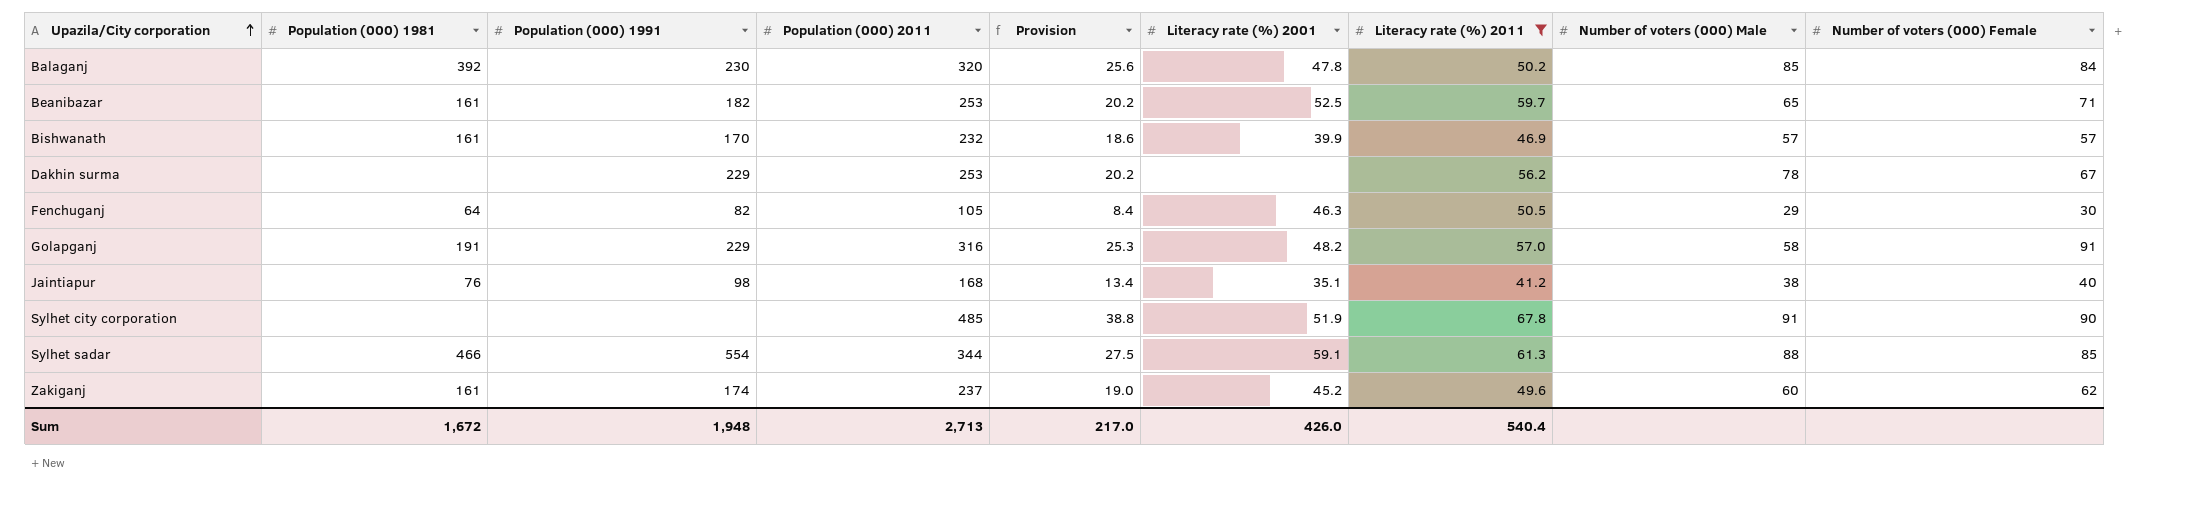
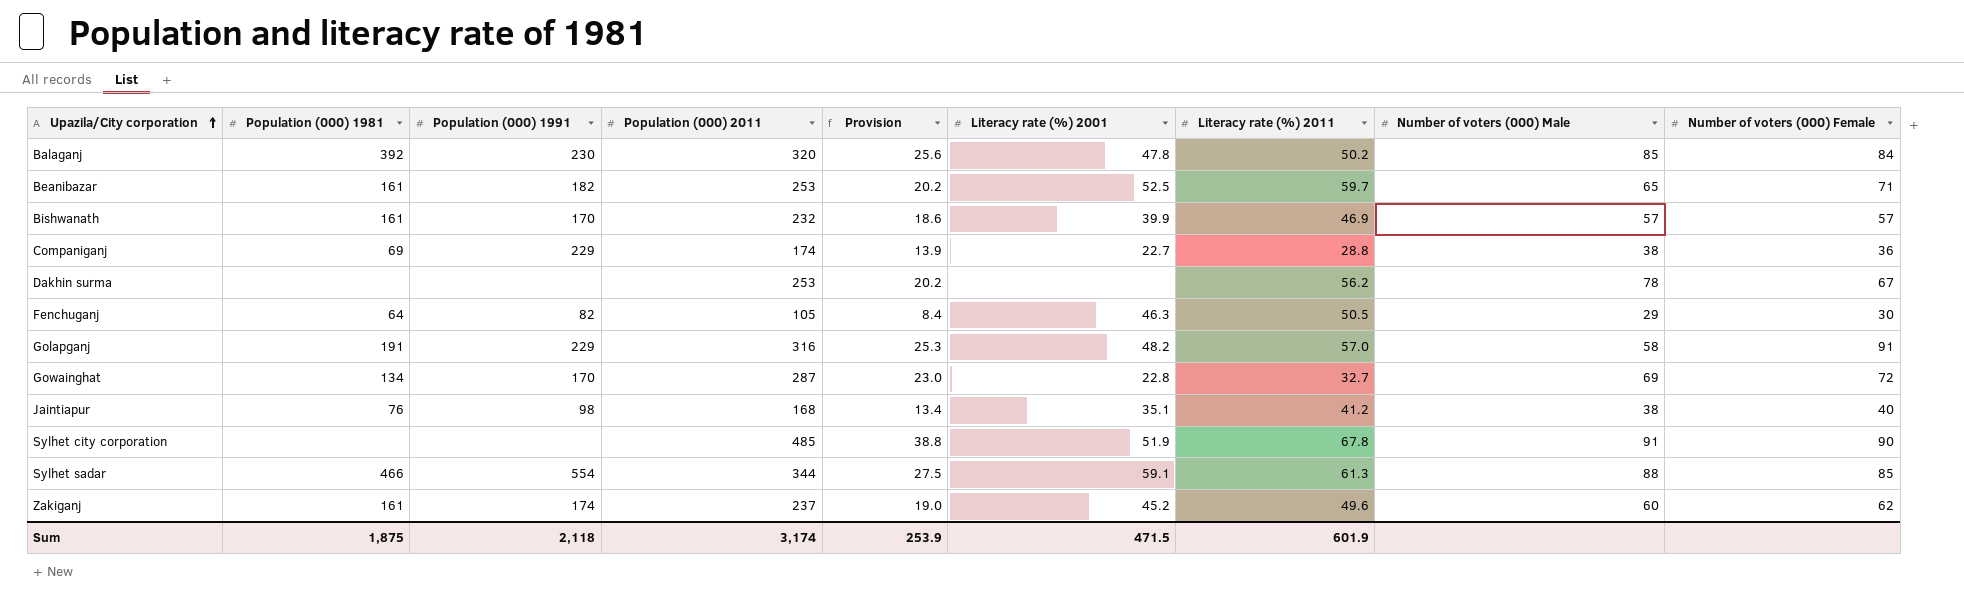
filter: Literacy rate (%) 2011 >= 41.2 -> none
Dakhin surma | Population (000) 1991: 229 -> none
Sum | Population (000) 1981: 1,672 -> 1,875
Sum | Population (000) 1991: 1,948 -> 2,118
Sum | Population (000) 2011: 2,713 -> 3,174
Sum | Provision: 217.0 -> 253.9
Sum | Literacy rate (%) 2001: 426.0 -> 471.5
Sum | Literacy rate (%) 2011: 540.4 -> 601.9

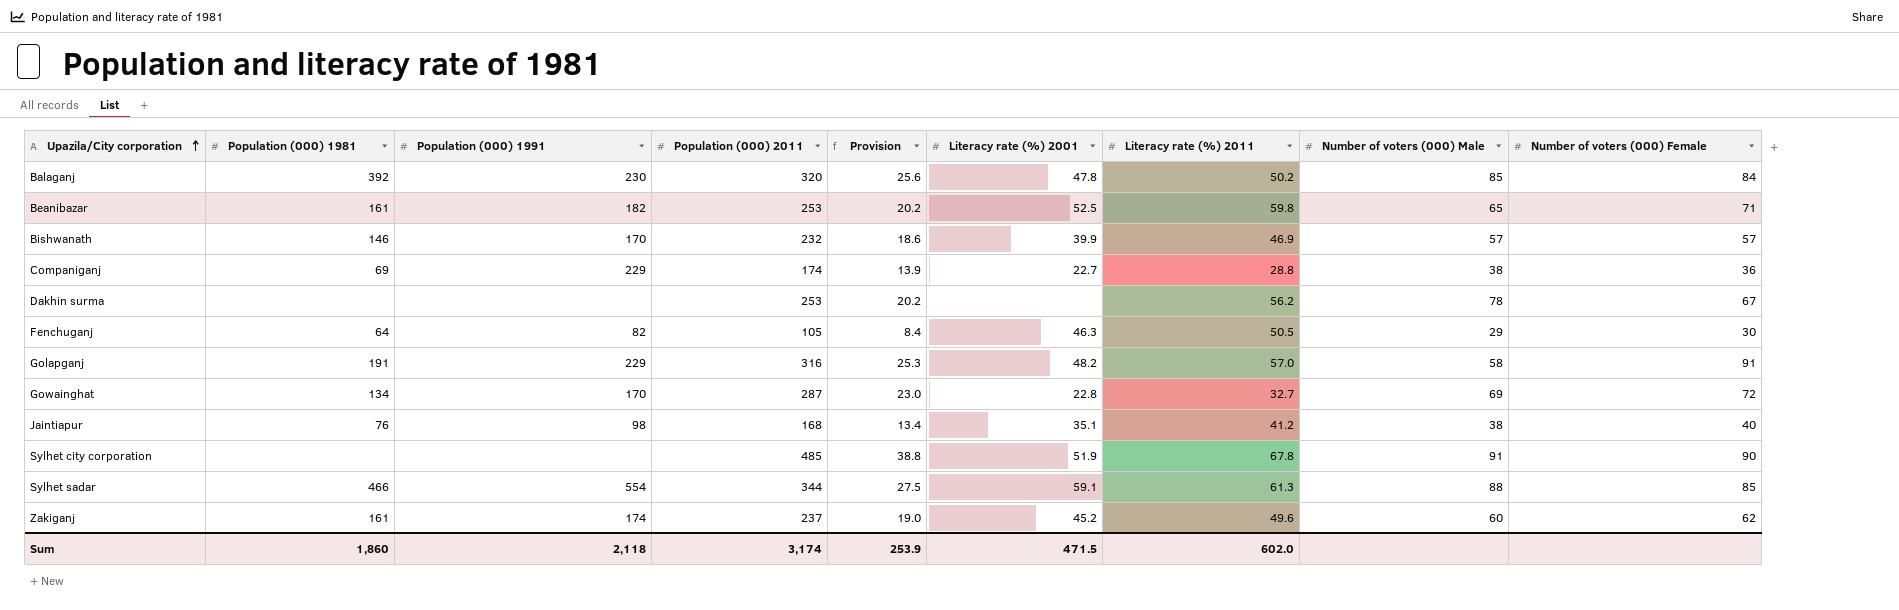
Beanibazar | Literacy rate (%) 2011: 59.7 -> 59.8
Bishwanath | Population (000) 1981: 161 -> 146
Sum | Population (000) 1981: 1,875 -> 1,860
Sum | Literacy rate (%) 2011: 601.9 -> 602.0

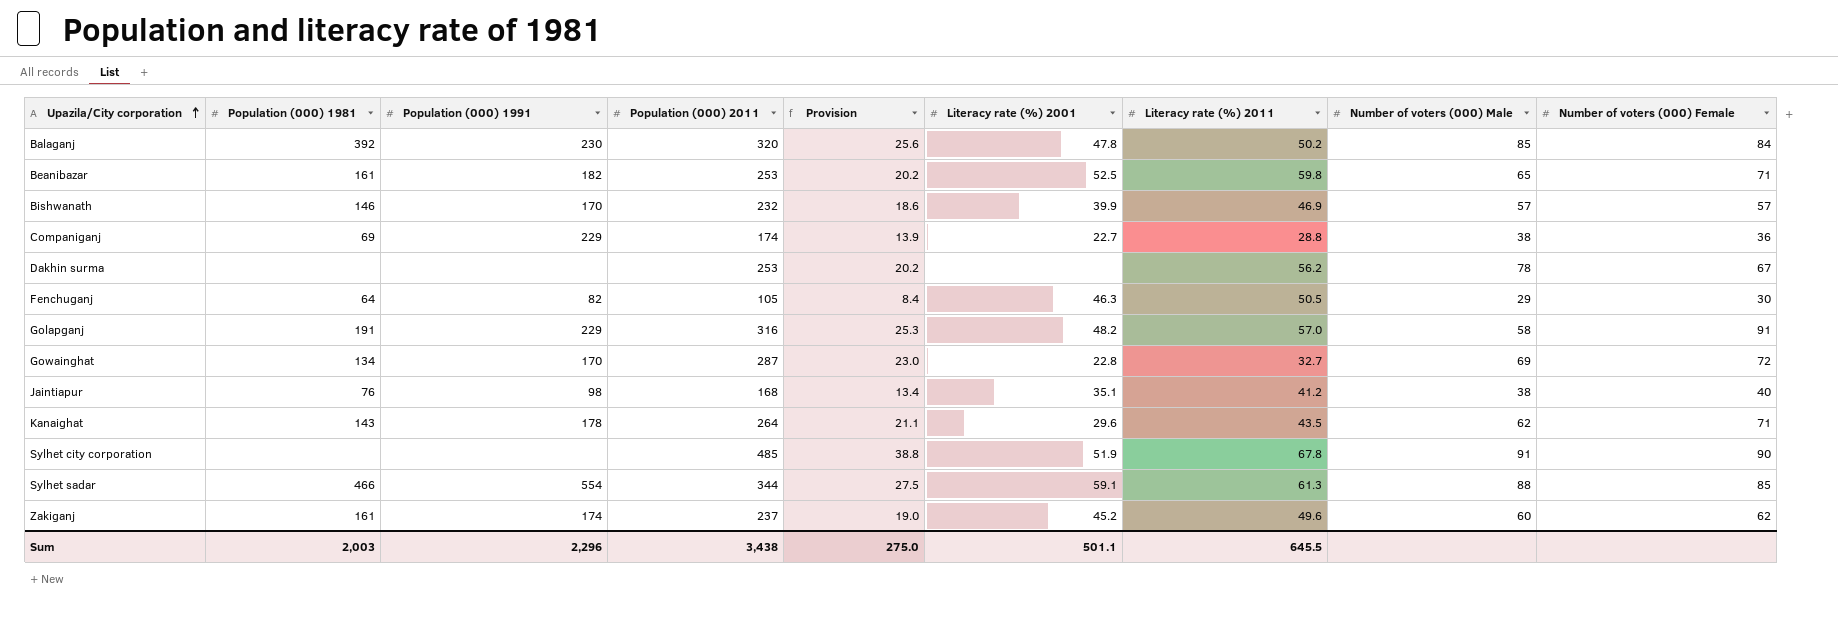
row Kanaighat: none -> 143 | 178 | 264 | 21.1 | 29.6 | 43.5 | 62 | 71
Sum | Population (000) 1981: 1,860 -> 2,003
Sum | Population (000) 1991: 2,118 -> 2,296
Sum | Population (000) 2011: 3,174 -> 3,438
Sum | Provision: 253.9 -> 275.0
Sum | Literacy rate (%) 2001: 471.5 -> 501.1
Sum | Literacy rate (%) 2011: 602.0 -> 645.5

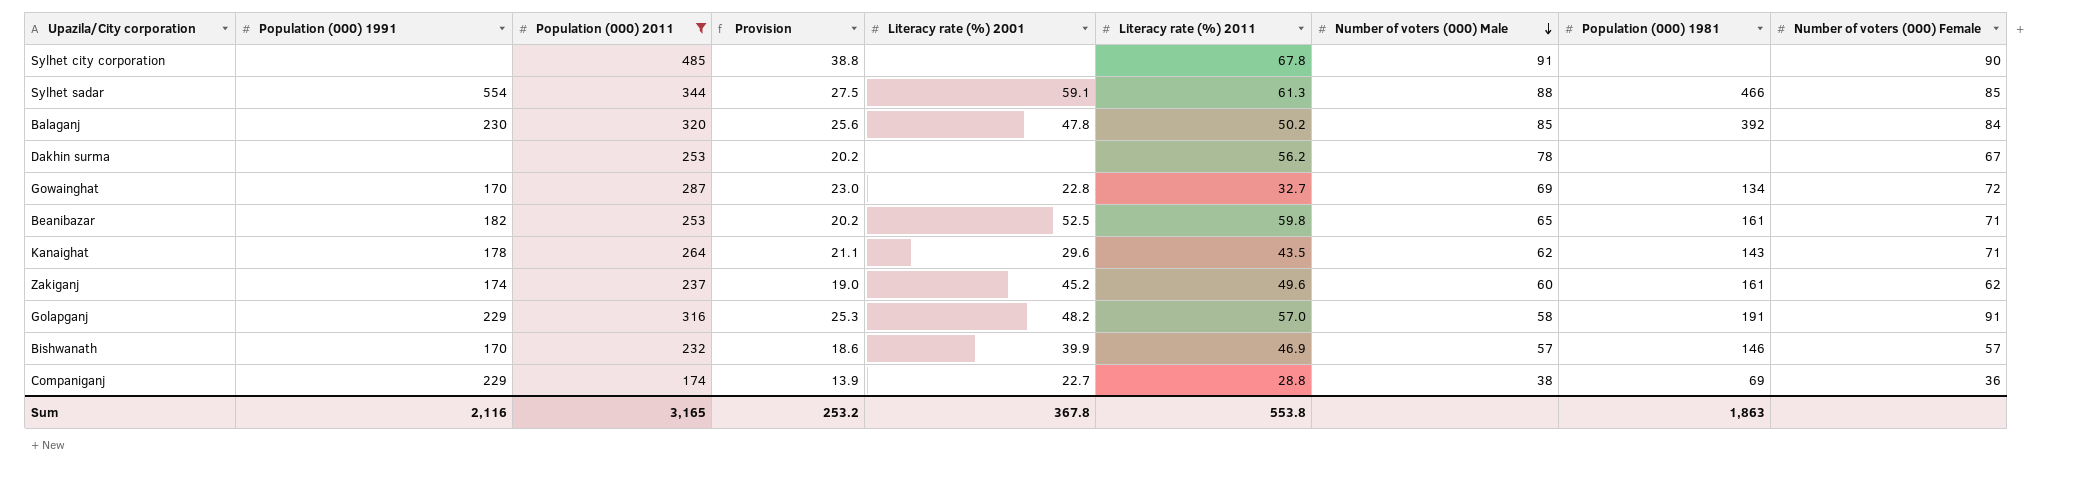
filter: none -> Population (000) 2011 >= 174
row order: Upazila/City corporation ascending -> Number of voters (000) Male descending
column Population (000) 1981 | position: 2 -> 8
Sylhet city corporation | Literacy rate (%) 2001: 51.9 -> none
Sum | Population (000) 1991: 2,296 -> 2,116
Sum | Population (000) 2011: 3,438 -> 3,165
Sum | Provision: 275.0 -> 253.2
Sum | Literacy rate (%) 2001: 501.1 -> 367.8
Sum | Literacy rate (%) 2011: 645.5 -> 553.8
Sum | Population (000) 1981: 2,003 -> 1,863

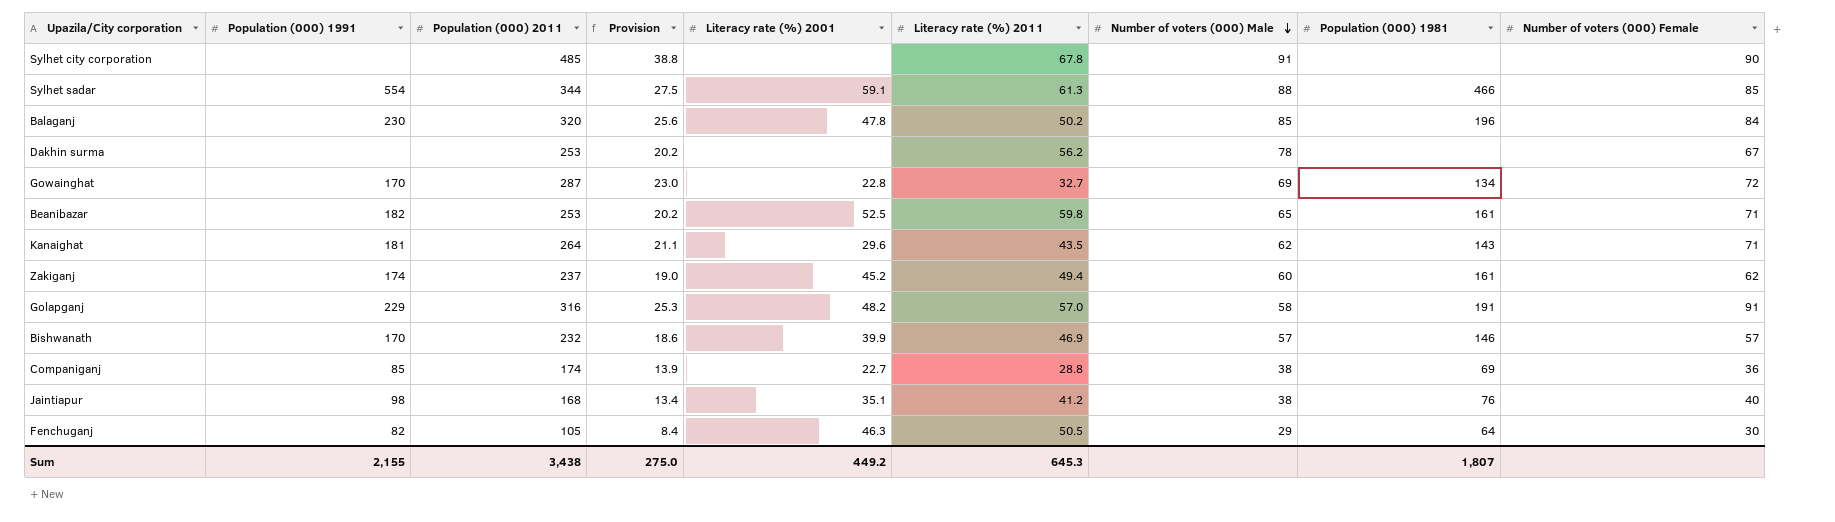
filter: Population (000) 2011 >= 174 -> none
Balaganj | Population (000) 1981: 392 -> 196
Kanaighat | Population (000) 1991: 178 -> 181
Zakiganj | Literacy rate (%) 2011: 49.6 -> 49.4
Companiganj | Population (000) 1991: 229 -> 85
Sum | Population (000) 1991: 2,116 -> 2,155
Sum | Population (000) 2011: 3,165 -> 3,438
Sum | Provision: 253.2 -> 275.0
Sum | Literacy rate (%) 2001: 367.8 -> 449.2
Sum | Literacy rate (%) 2011: 553.8 -> 645.3
Sum | Population (000) 1981: 1,863 -> 1,807

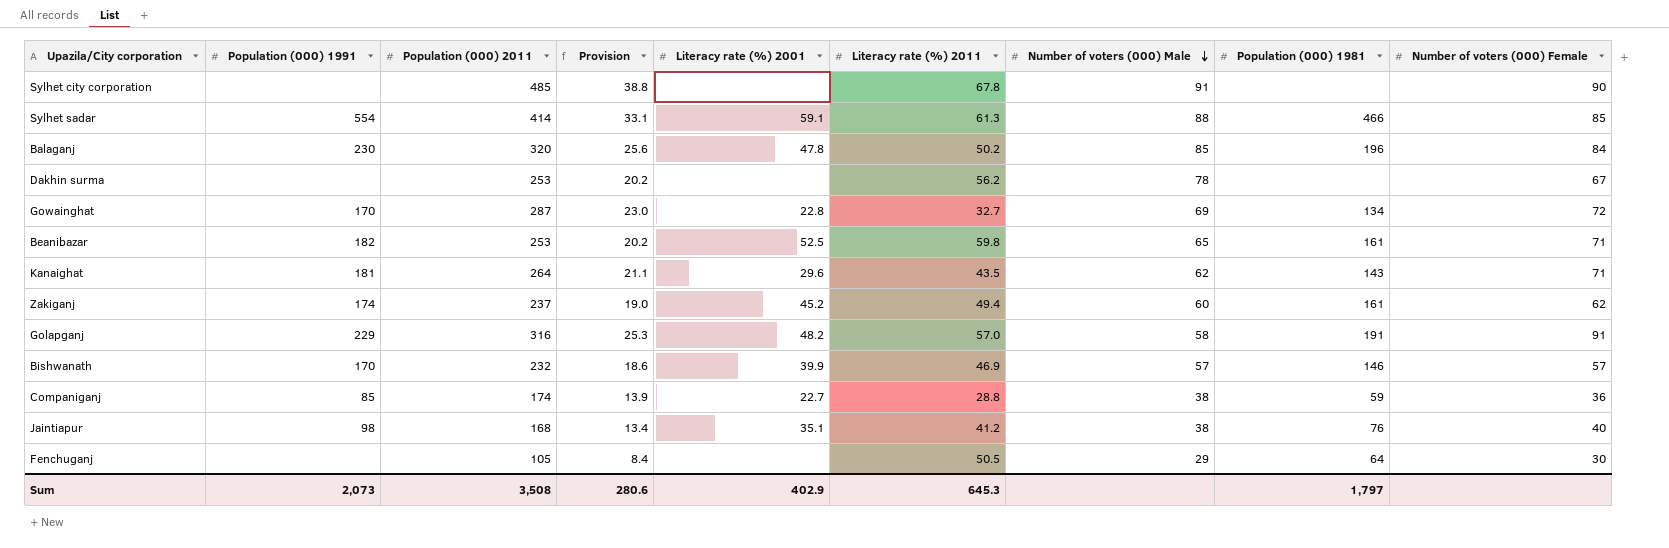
Sylhet sadar | Population (000) 2011: 344 -> 414
Sylhet sadar | Provision: 27.5 -> 33.1
Companiganj | Population (000) 1981: 69 -> 59
Fenchuganj | Population (000) 1991: 82 -> none
Fenchuganj | Literacy rate (%) 2001: 46.3 -> none
Sum | Population (000) 1991: 2,155 -> 2,073
Sum | Population (000) 2011: 3,438 -> 3,508
Sum | Provision: 275.0 -> 280.6
Sum | Literacy rate (%) 2001: 449.2 -> 402.9
Sum | Population (000) 1981: 1,807 -> 1,797

